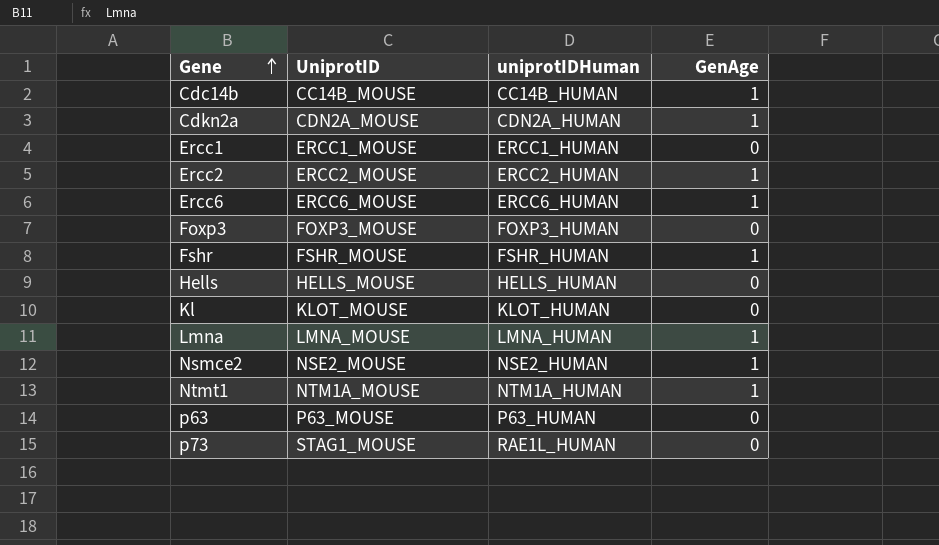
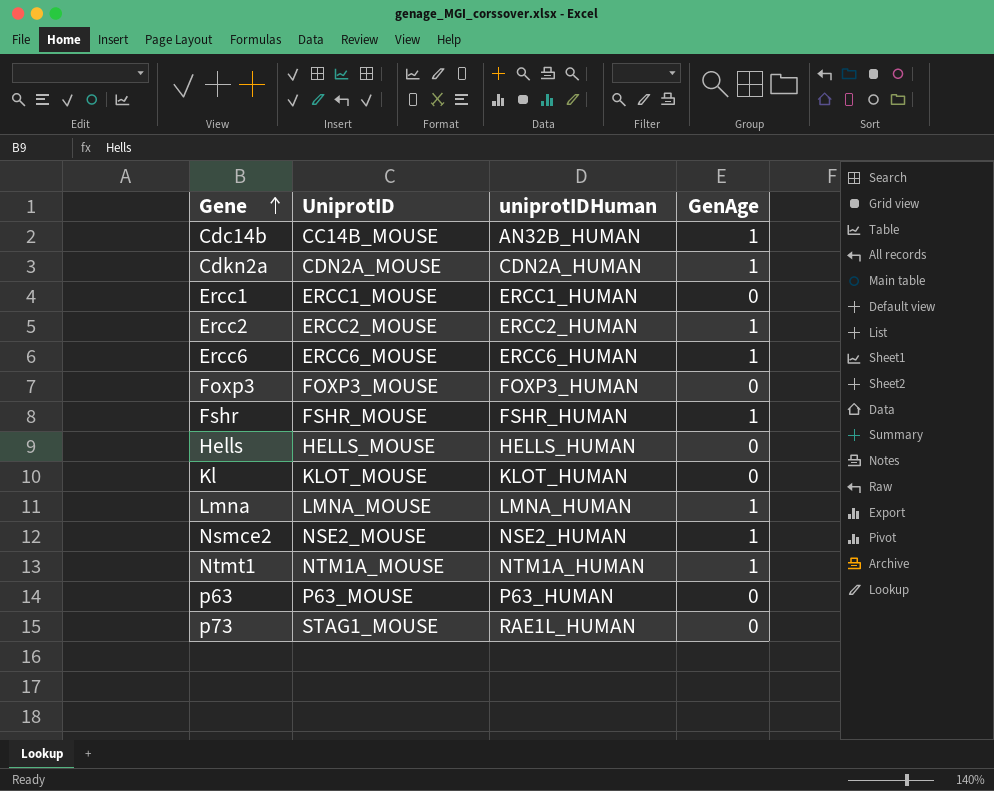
Cdc14b | uniprotIDHuman: CC14B_HUMAN -> AN32B_HUMAN

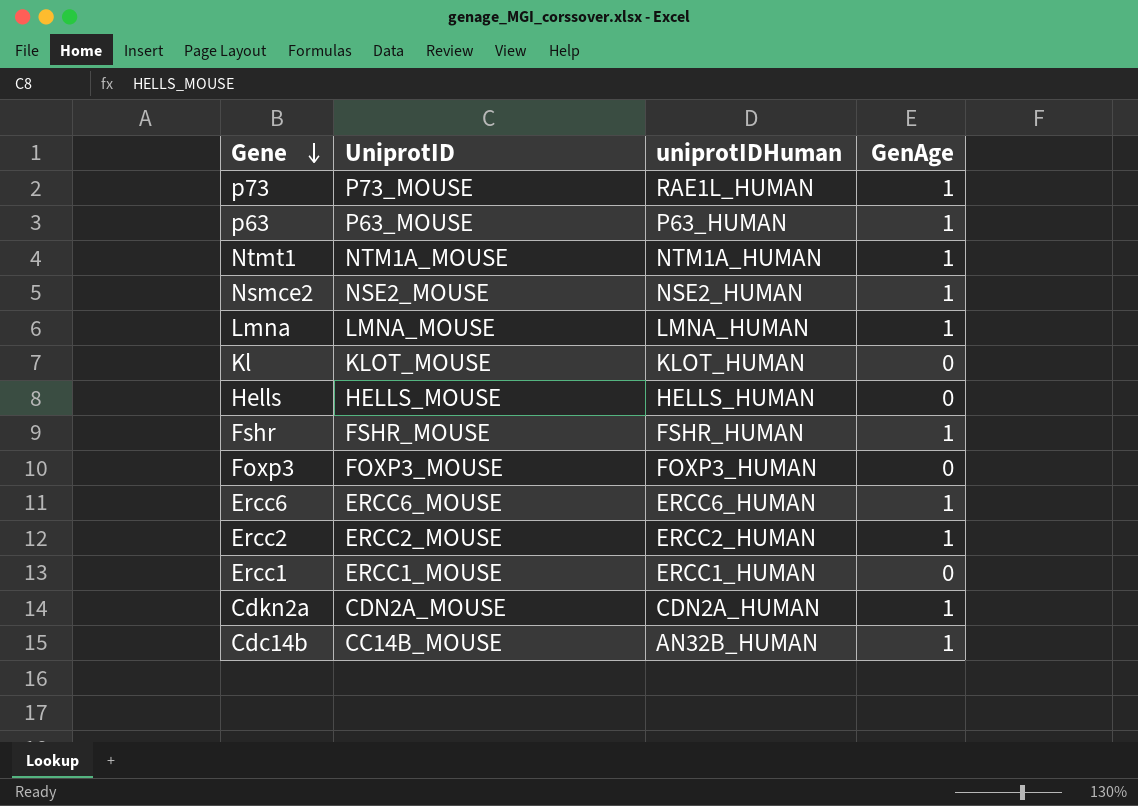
row order: Gene ascending -> Gene descending
p73 | UniprotID: STAG1_MOUSE -> P73_MOUSE
p73 | GenAge: 0 -> 1
p63 | GenAge: 0 -> 1

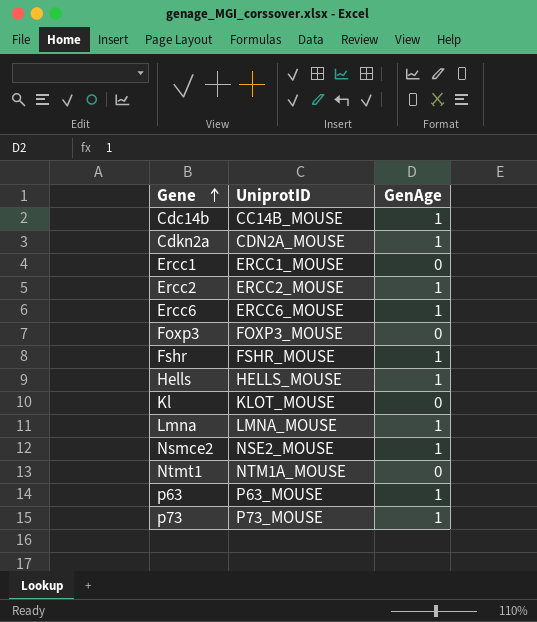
row order: Gene descending -> Gene ascending
column uniprotIDHuman | position: 3 -> none
Hells | GenAge: 0 -> 1
Ntmt1 | GenAge: 1 -> 0

